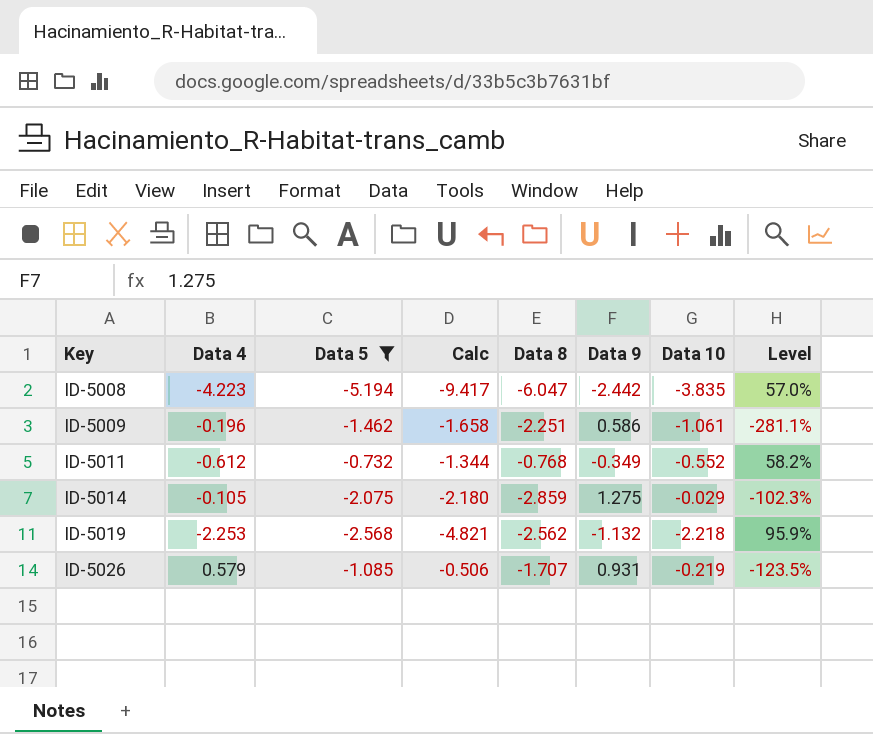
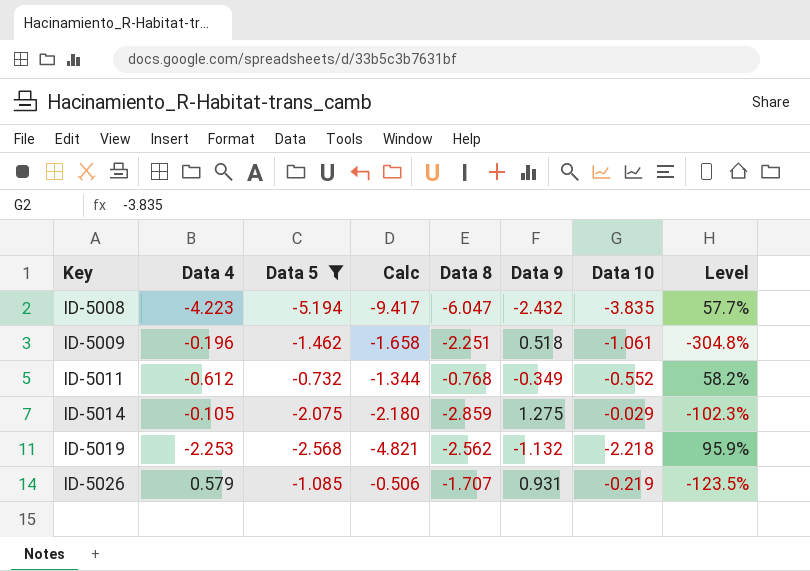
ID-5008 | Data 9: -2.442 -> -2.432
ID-5008 | Level: 57.0% -> 57.7%
ID-5009 | Data 9: 0.586 -> 0.518
ID-5009 | Level: -281.1% -> -304.8%

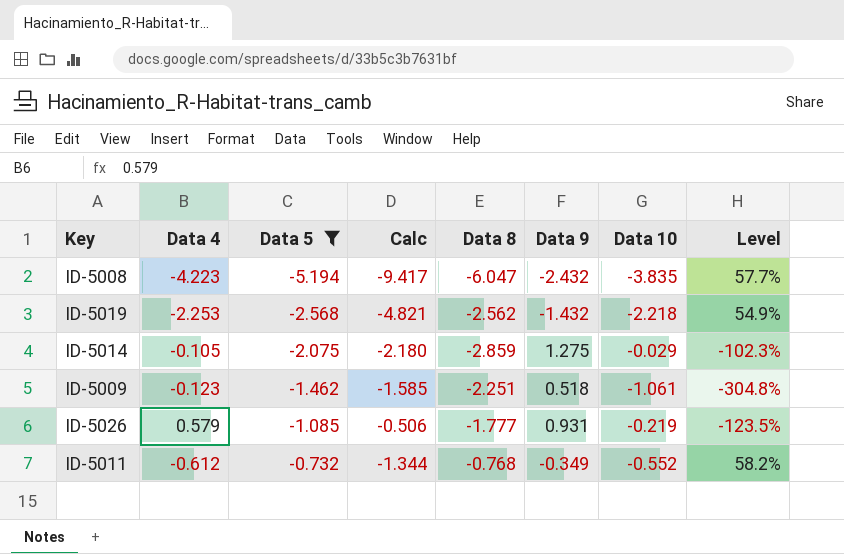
row order: Key ascending -> Data 5 ascending
ID-5019 | Data 9: -1.132 -> -1.432
ID-5019 | Level: 95.9% -> 54.9%
ID-5009 | Data 4: -0.196 -> -0.123
ID-5009 | Calc: -1.658 -> -1.585
ID-5026 | Data 8: -1.707 -> -1.777

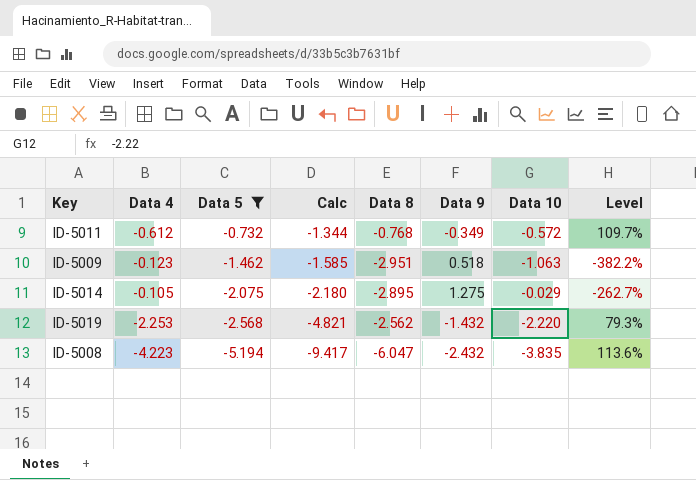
row order: Data 5 ascending -> Data 5 descending
column Level | formula: ([Data 10] - [Data 9]) / [Data 9] -> ([Data 5] - [Data 9]) / [Data 9]
row ID-5026: 0.579 | -1.085 | -0.506 | -1.777 | 0.931 | -0.219 | -123.5% -> none
ID-5011 | Data 10: -0.552 -> -0.572
ID-5009 | Data 8: -2.251 -> -2.951
ID-5009 | Data 10: -1.061 -> -1.063
ID-5014 | Data 8: -2.859 -> -2.895
ID-5019 | Data 10: -2.218 -> -2.220

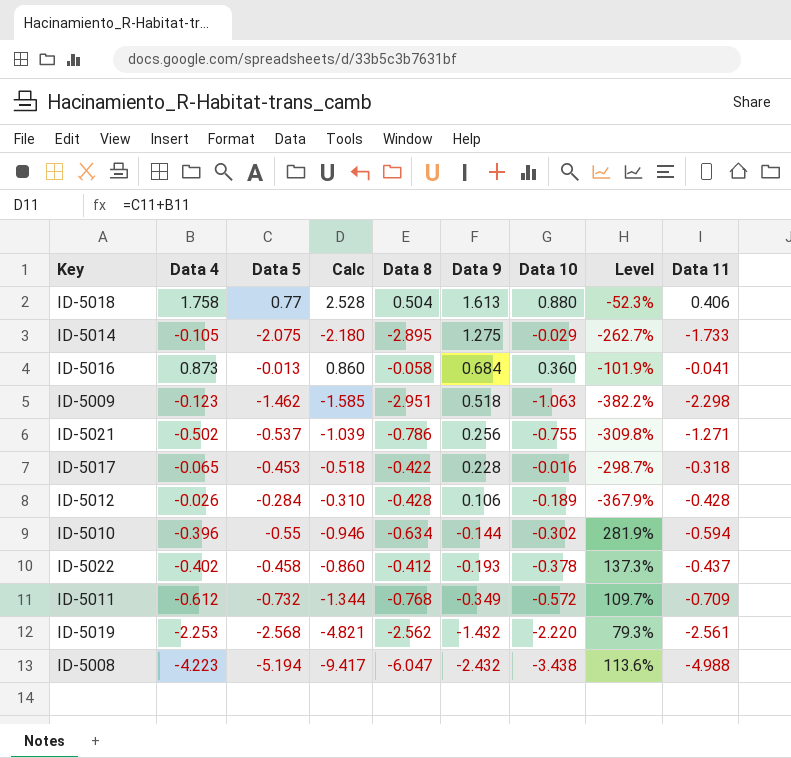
filter: Data 5 <= -0.732 -> none
row order: Data 5 descending -> Data 9 descending
column Data 11 | position: none -> 9
ID-5008 | Data 10: -3.835 -> -3.438

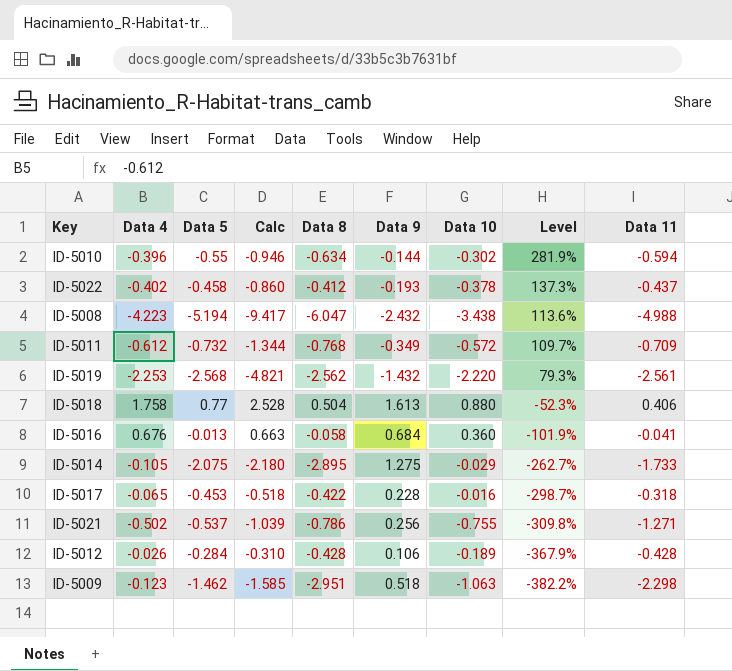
row order: Data 9 descending -> Level descending
ID-5016 | Data 4: 0.873 -> 0.676
ID-5016 | Calc: 0.860 -> 0.663

